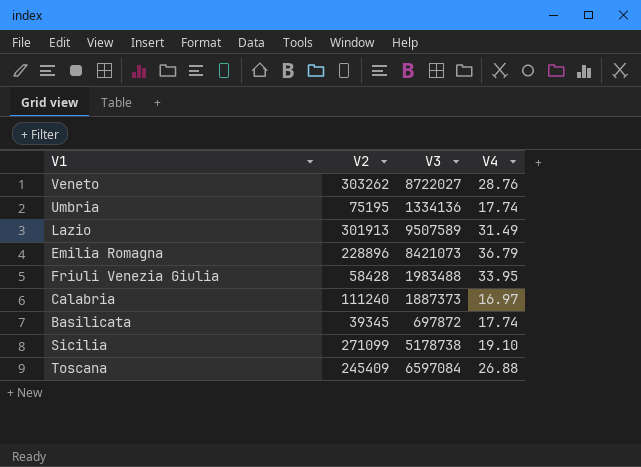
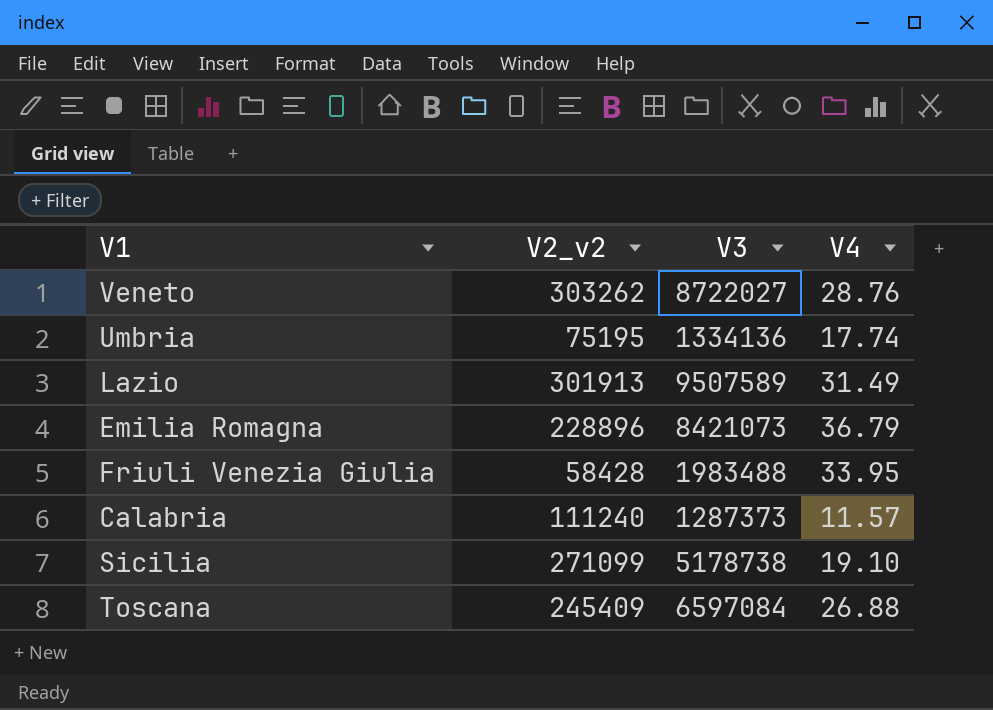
column name: V2 -> V2_v2
row Basilicata: 39345 | 697872 | 17.74 -> none
Calabria | V3: 1887373 -> 1287373
Calabria | V4: 16.97 -> 11.57

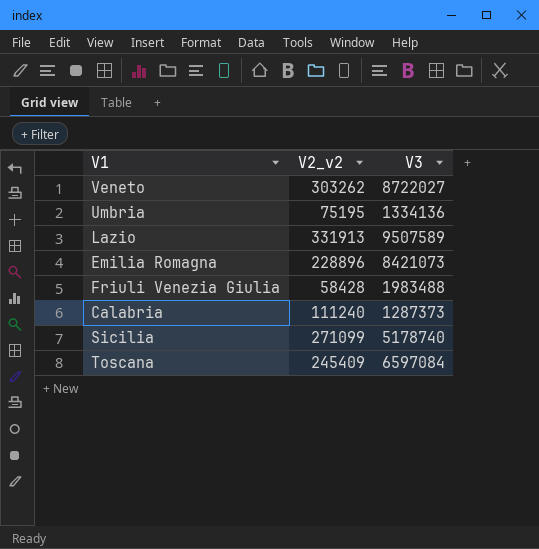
column V4 | formula: [V3] / [V2_v2] -> none
Lazio | V2_v2: 301913 -> 331913
Sicilia | V3: 5178738 -> 5178740

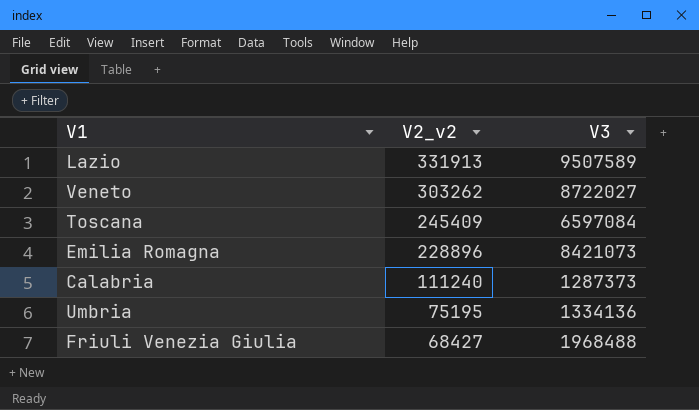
row order: none -> V2_v2 descending
row Sicilia: 271099 | 5178740 -> none
Friuli Venezia Giulia | V2_v2: 58428 -> 68427
Friuli Venezia Giulia | V3: 1983488 -> 1968488

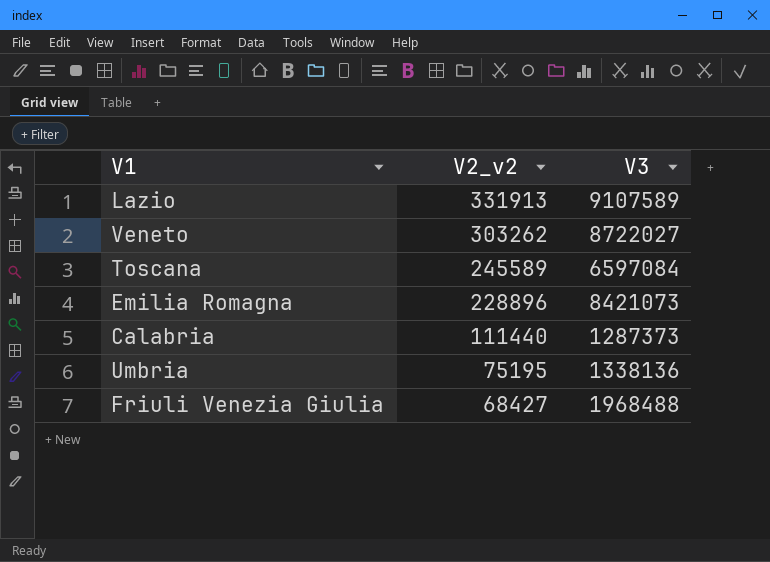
Lazio | V3: 9507589 -> 9107589
Toscana | V2_v2: 245409 -> 245589
Calabria | V2_v2: 111240 -> 111440
Umbria | V3: 1334136 -> 1338136

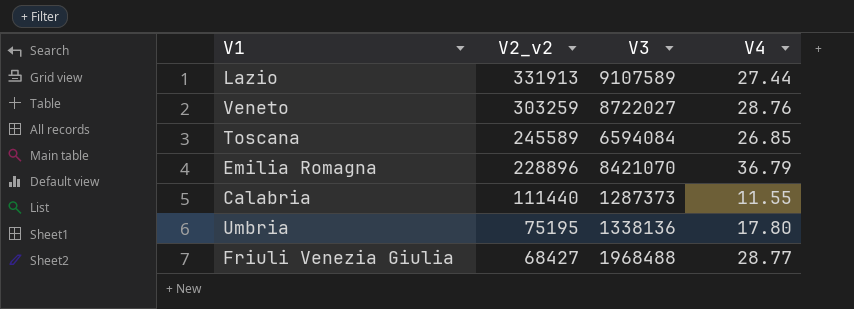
column V4 | formula: none -> [V3] / [V2_v2]
Veneto | V2_v2: 303262 -> 303259
Toscana | V3: 6597084 -> 6594084
Emilia Romagna | V3: 8421073 -> 8421070

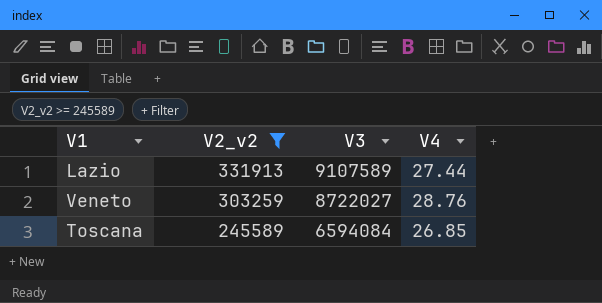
filter: none -> V2_v2 >= 245589

